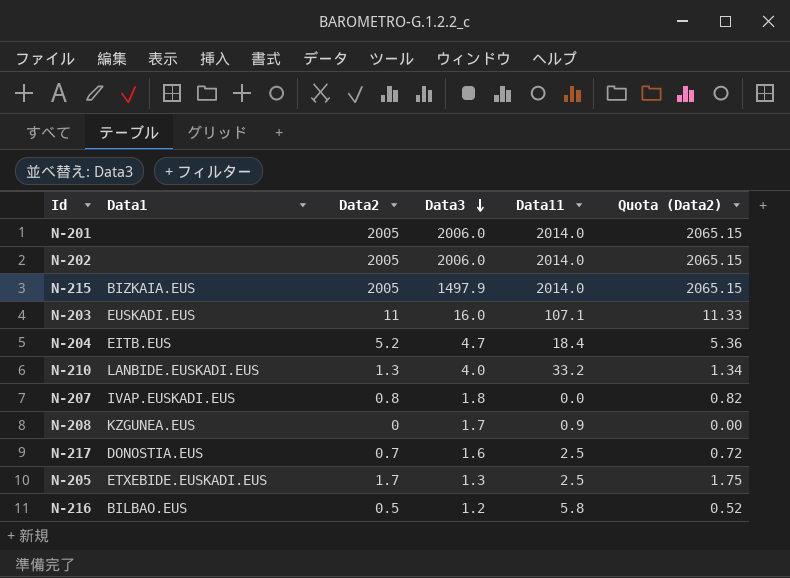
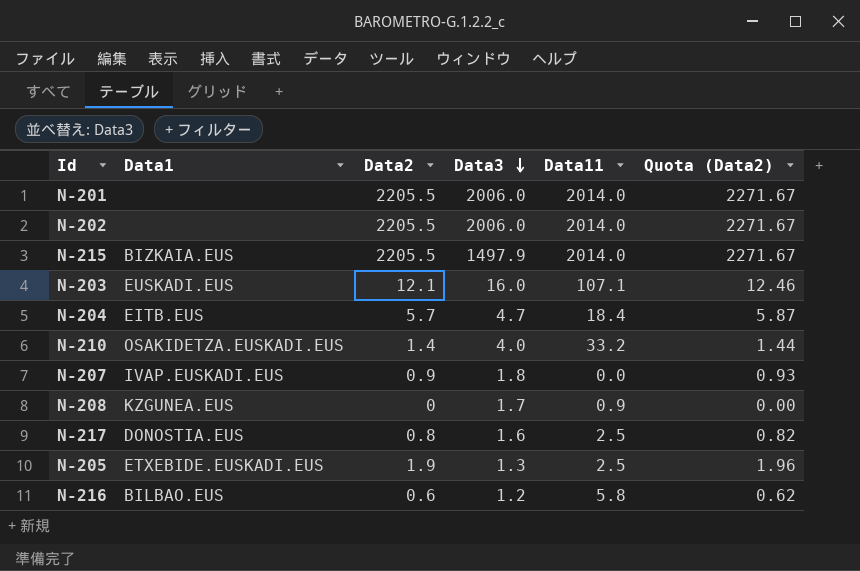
N-201 | Data2: 2005 -> 2205.5
N-201 | Quota (Data2): 2065.15 -> 2271.67
N-202 | Data2: 2005 -> 2205.5
N-202 | Quota (Data2): 2065.15 -> 2271.67
N-215 | Data2: 2005 -> 2205.5
N-215 | Quota (Data2): 2065.15 -> 2271.67
N-203 | Data2: 11 -> 12.1
N-203 | Quota (Data2): 11.33 -> 12.46
N-204 | Data2: 5.2 -> 5.7
N-204 | Quota (Data2): 5.36 -> 5.87
N-210 | Data1: LANBIDE.EUSKADI.EUS -> OSAKIDETZA.EUSKADI.EUS
N-210 | Data2: 1.3 -> 1.4
N-210 | Quota (Data2): 1.34 -> 1.44
N-207 | Data2: 0.8 -> 0.9
N-207 | Quota (Data2): 0.82 -> 0.93
N-217 | Data2: 0.7 -> 0.8
N-217 | Quota (Data2): 0.72 -> 0.82
N-205 | Data2: 1.7 -> 1.9
N-205 | Quota (Data2): 1.75 -> 1.96
N-216 | Data2: 0.5 -> 0.6
N-216 | Quota (Data2): 0.52 -> 0.62

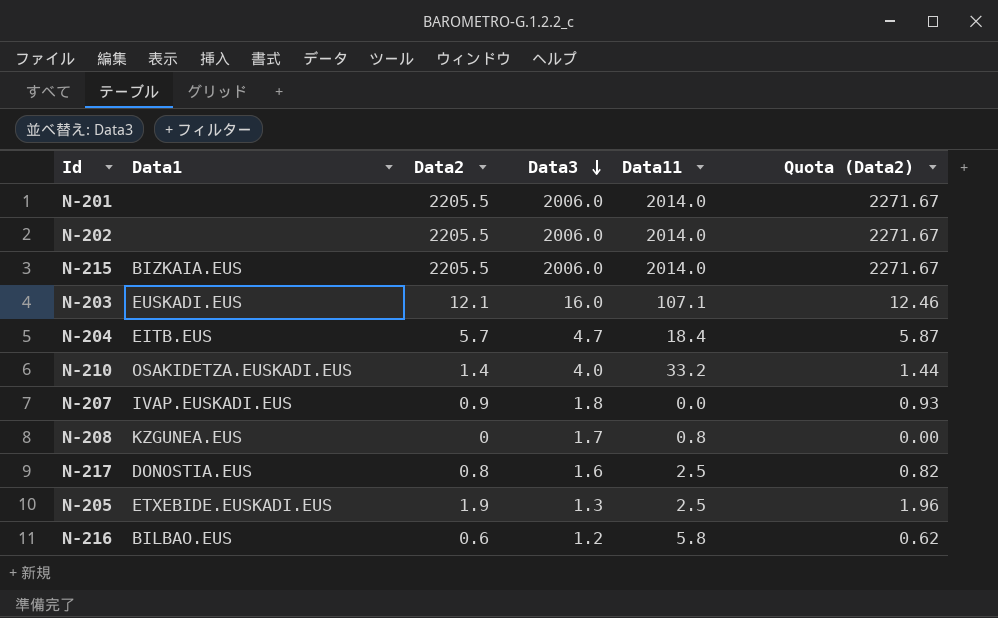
N-215 | Data3: 1497.9 -> 2006.0
N-208 | Data11: 0.9 -> 0.8

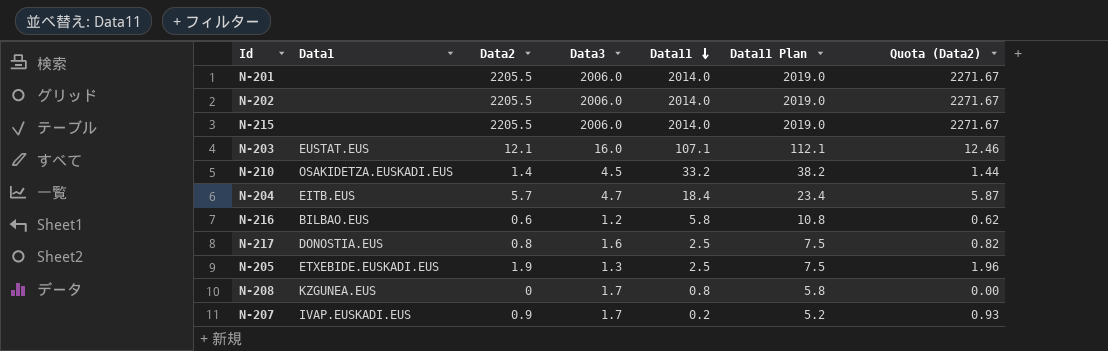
row order: Data3 descending -> Data11 descending
column Data11 Plan | formula: none -> [Data11] + 5
N-215 | Data1: BIZKAIA.EUS -> none
N-203 | Data1: EUSKADI.EUS -> EUSTAT.EUS
N-210 | Data3: 4.0 -> 4.5
N-207 | Data3: 1.8 -> 1.7
N-207 | Data11: 0.0 -> 0.2

